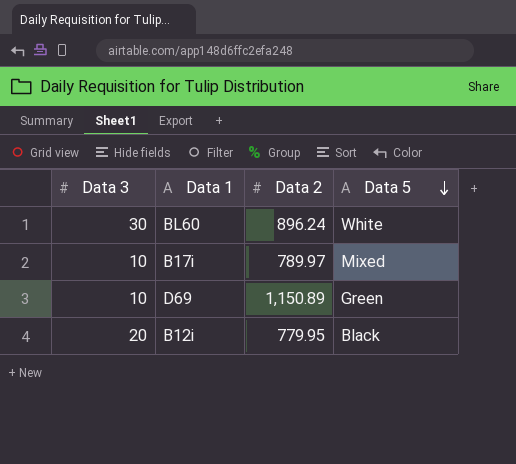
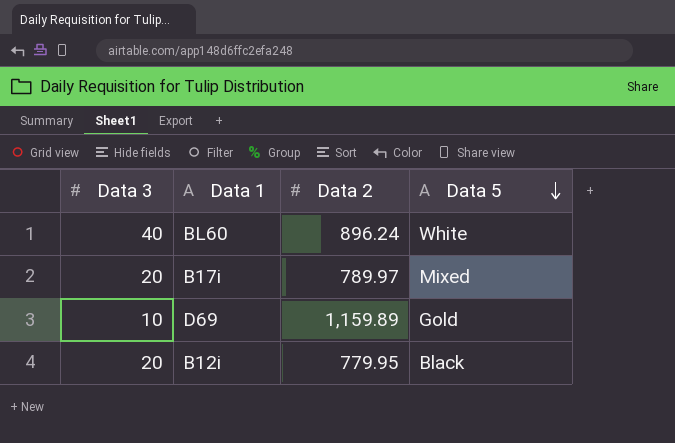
BL60 | Data 3: 30 -> 40
B17i | Data 3: 10 -> 20
D69 | Data 2: 1,150.89 -> 1,159.89
D69 | Data 5: Green -> Gold

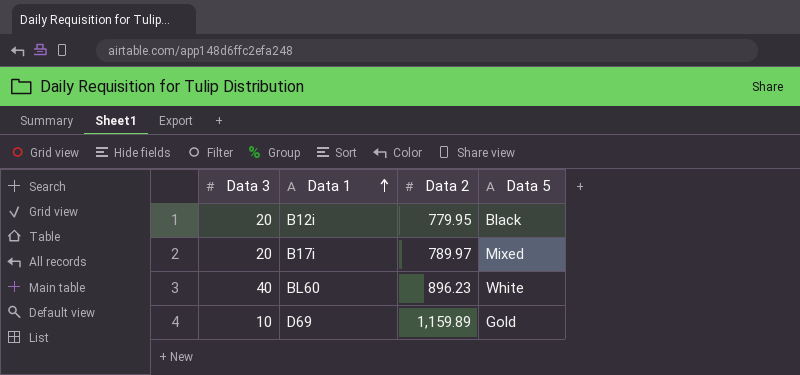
row order: Data 5 descending -> Data 1 ascending
BL60 | Data 2: 896.24 -> 896.23

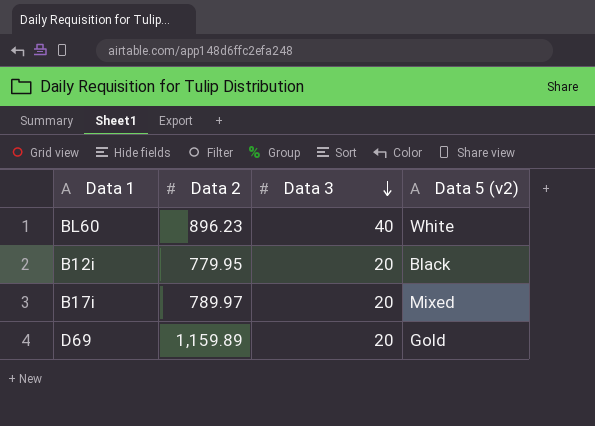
row order: Data 1 ascending -> Data 3 descending
column Data 3 | position: 1 -> 3
column name: Data 5 -> Data 5 (v2)
D69 | Data 3: 10 -> 20

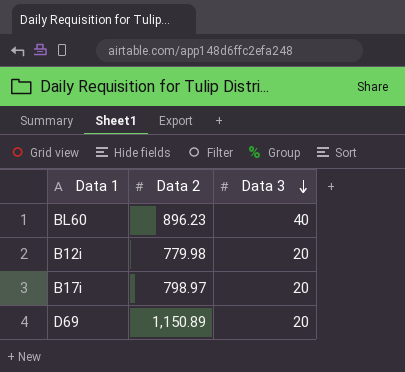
column Data 5 (v2) | position: 4 -> none
B12i | Data 2: 779.95 -> 779.98
B17i | Data 2: 789.97 -> 798.97
D69 | Data 2: 1,159.89 -> 1,150.89

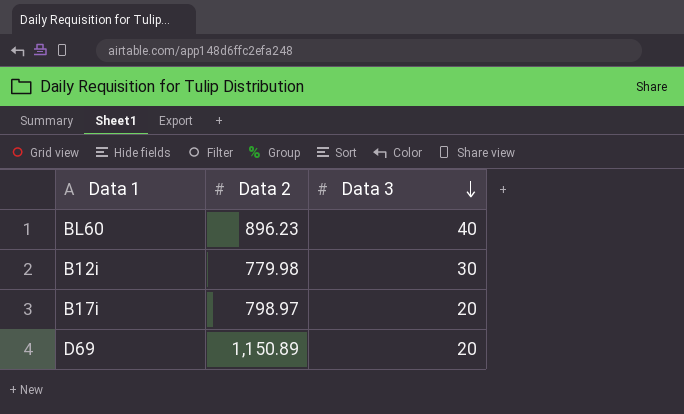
B12i | Data 3: 20 -> 30

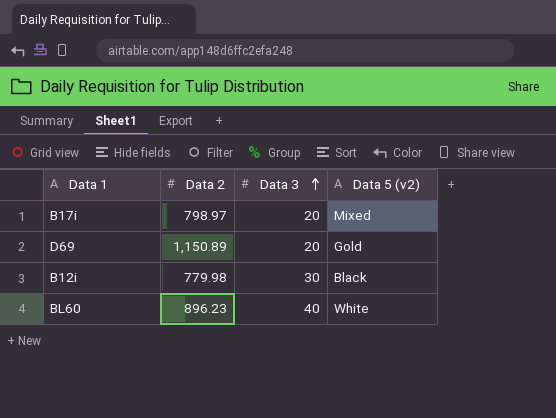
row order: Data 3 descending -> Data 3 ascending
column Data 5 (v2) | position: none -> 4

